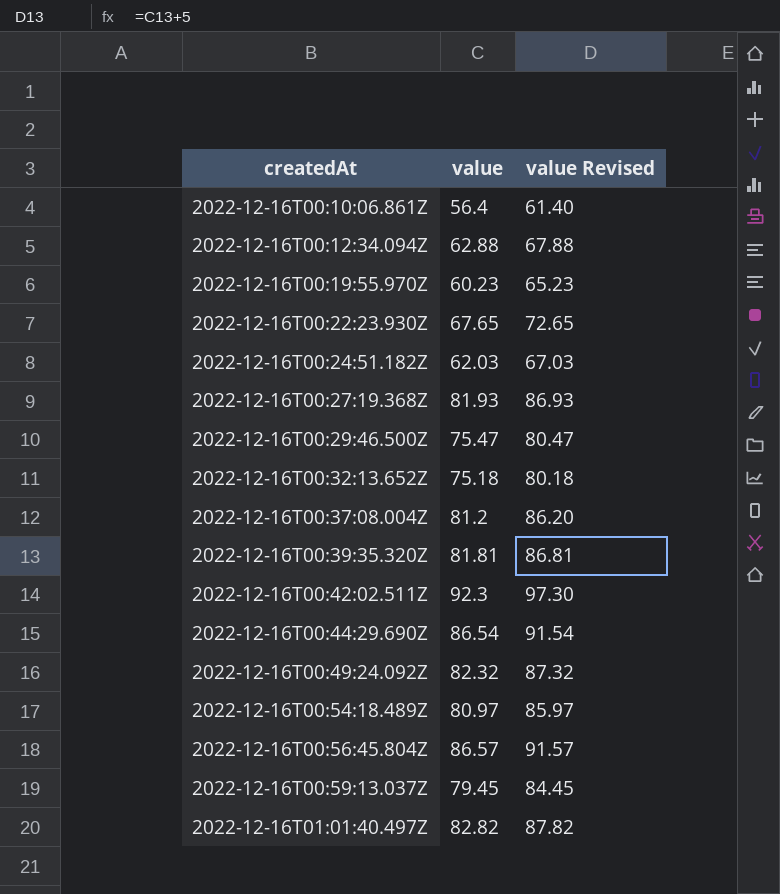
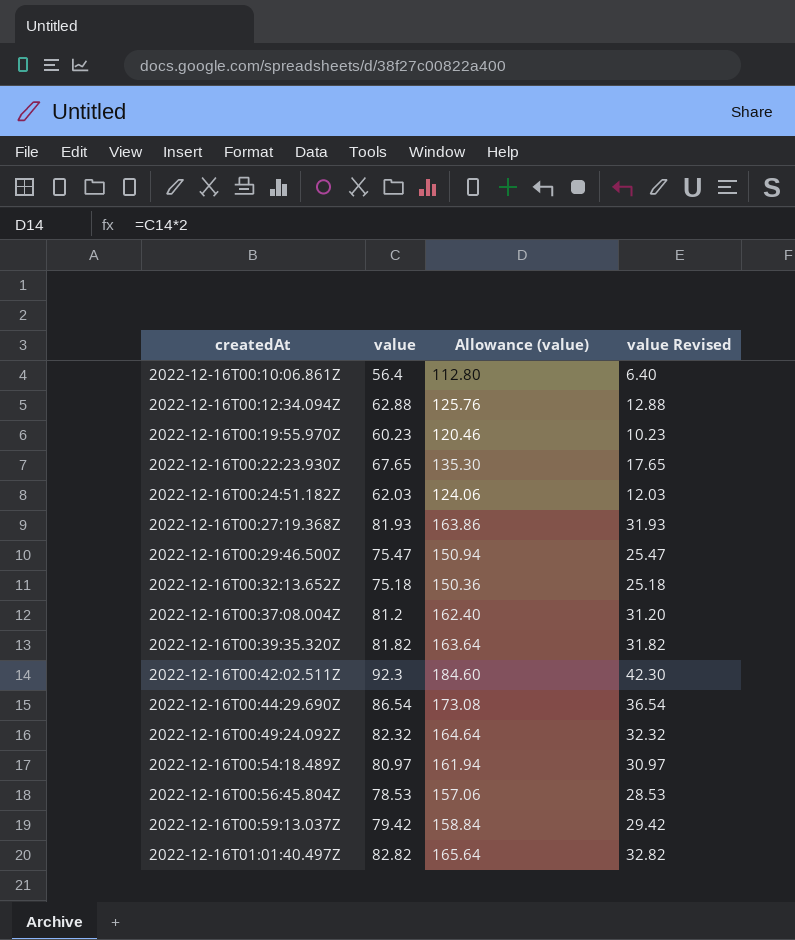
column Allowance (value) | formula: none -> [value] * 2
column value Revised | formula: [value] + 5 -> [value] - 50
2022-12-16T00:39:35.320Z | value: 81.81 -> 81.82
2022-12-16T00:56:45.804Z | value: 86.57 -> 78.53
2022-12-16T00:59:13.037Z | value: 79.45 -> 79.42

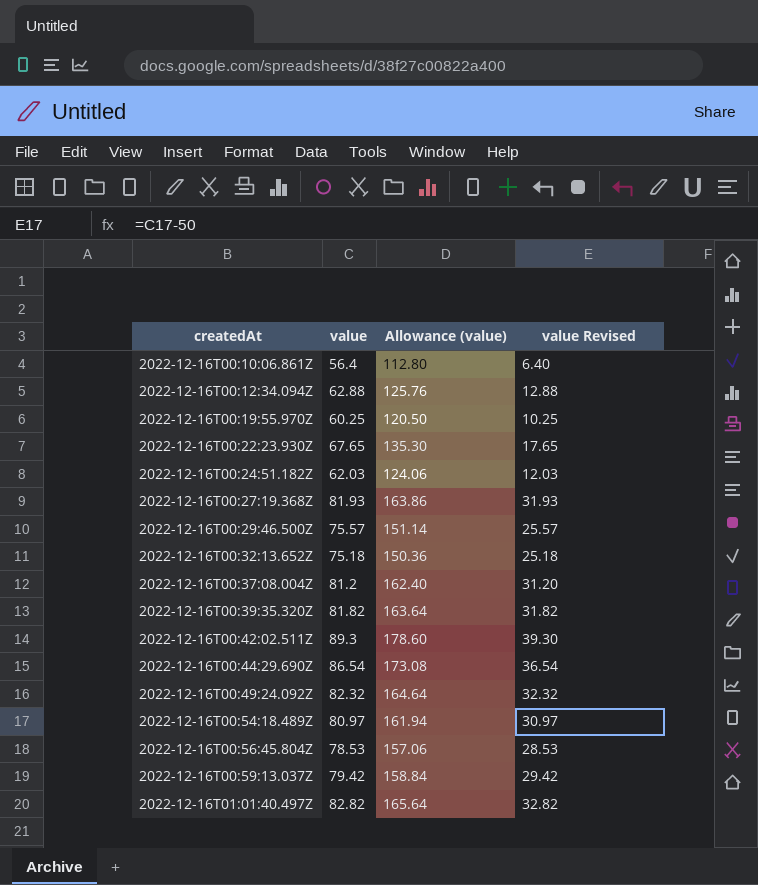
2022-12-16T00:19:55.970Z | value: 60.23 -> 60.25
2022-12-16T00:19:55.970Z | Allowance (value): 120.46 -> 120.50
2022-12-16T00:19:55.970Z | value Revised: 10.23 -> 10.25
2022-12-16T00:29:46.500Z | value: 75.47 -> 75.57
2022-12-16T00:29:46.500Z | Allowance (value): 150.94 -> 151.14
2022-12-16T00:29:46.500Z | value Revised: 25.47 -> 25.57
2022-12-16T00:42:02.511Z | value: 92.3 -> 89.3
2022-12-16T00:42:02.511Z | Allowance (value): 184.60 -> 178.60
2022-12-16T00:42:02.511Z | value Revised: 42.30 -> 39.30

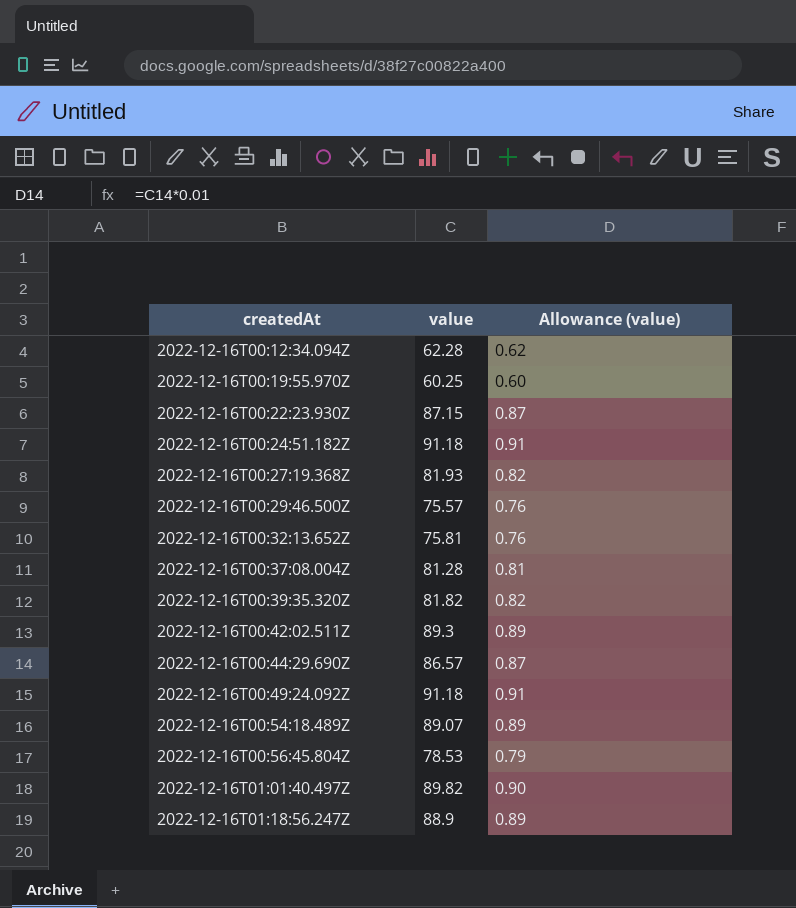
column value Revised | formula: [value] - 50 -> none
column Allowance (value) | formula: [value] * 2 -> [value] * 0.01
row 2022-12-16T00:10:06.861Z: 56.4 | 112.80 | 6.40 -> none
row 2022-12-16T00:59:13.037Z: 79.42 | 158.84 | 29.42 -> none
2022-12-16T00:12:34.094Z | value: 62.88 -> 62.28
2022-12-16T00:22:23.930Z | value: 67.65 -> 87.15
2022-12-16T00:24:51.182Z | value: 62.03 -> 91.18
2022-12-16T00:32:13.652Z | value: 75.18 -> 75.81
2022-12-16T00:37:08.004Z | value: 81.2 -> 81.28
2022-12-16T00:44:29.690Z | value: 86.54 -> 86.57
2022-12-16T00:49:24.092Z | value: 82.32 -> 91.18
2022-12-16T00:54:18.489Z | value: 80.97 -> 89.07
2022-12-16T01:01:40.497Z | value: 82.82 -> 89.82
row 2022-12-16T01:18:56.247Z: none -> 88.9 | 0.89

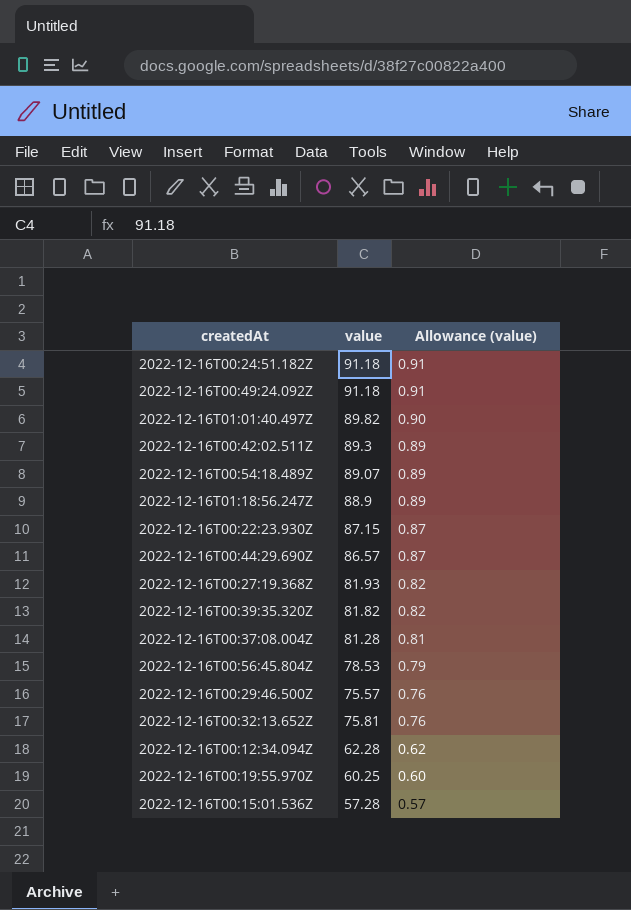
row order: createdAt ascending -> Allowance (value) descending
row 2022-12-16T00:15:01.536Z: none -> 57.28 | 0.57

